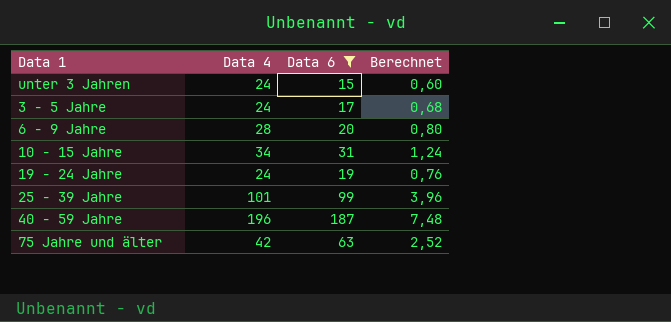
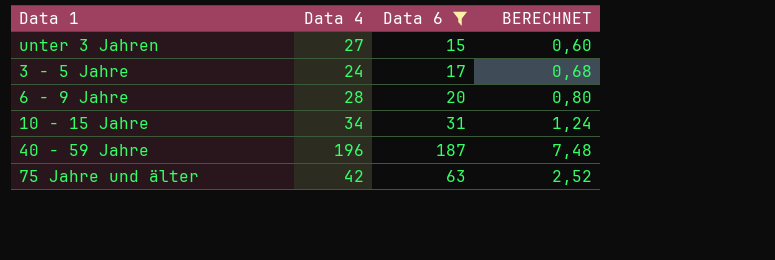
column name: Berechnet -> BERECHNET
row 19 - 24 Jahre: 24 | 19 | 0,76 -> none
row 25 - 39 Jahre: 101 | 99 | 3,96 -> none
unter 3 Jahren | Data 4: 24 -> 27

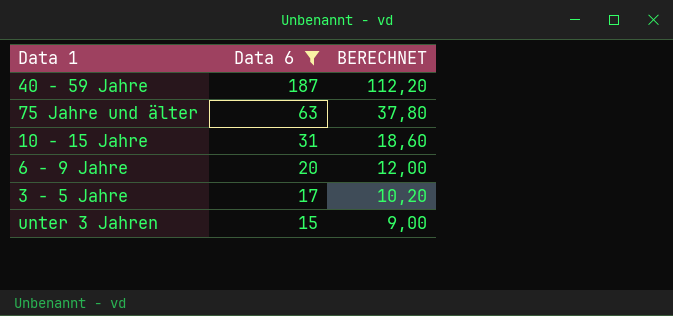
row order: none -> Data 6 descending
column Data 4 | position: 2 -> none
column BERECHNET | formula: [Data 6] * 0,04 -> [Data 6] * 0,6

